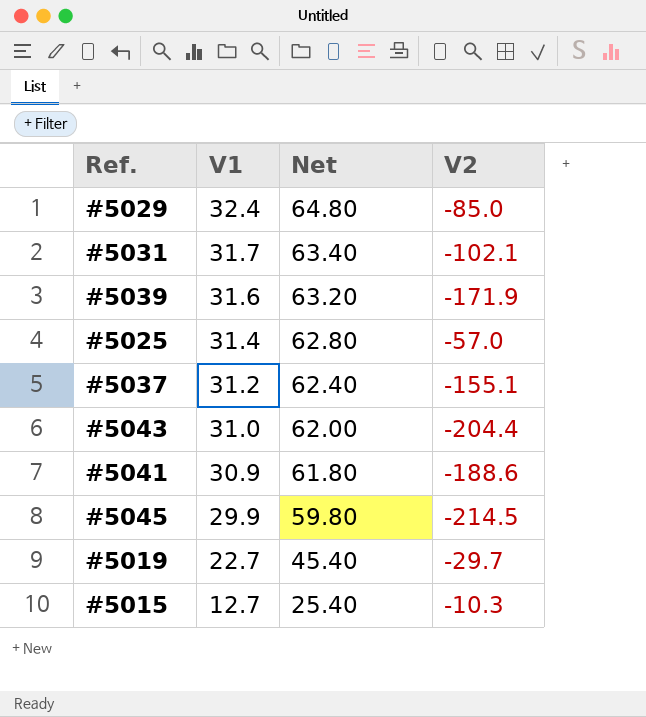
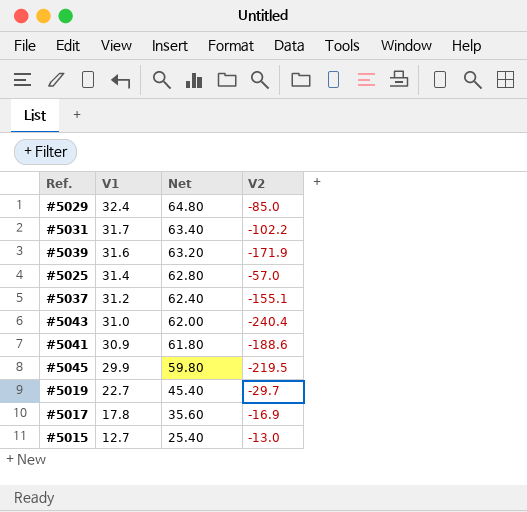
#5031 | V2: -102.1 -> -102.2
#5043 | V2: -204.4 -> -240.4
#5045 | V2: -214.5 -> -219.5
row #5017: none -> 17.8 | 35.60 | -16.9
#5015 | V2: -10.3 -> -13.0

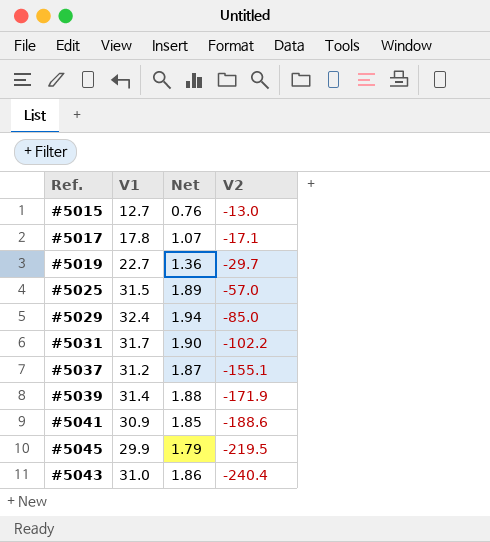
row order: V1 descending -> V2 descending
column Net | formula: [V1] * 2 -> [V1] * 0.06
#5017 | V2: -16.9 -> -17.1
#5025 | V1: 31.4 -> 31.5
#5039 | V1: 31.6 -> 31.4

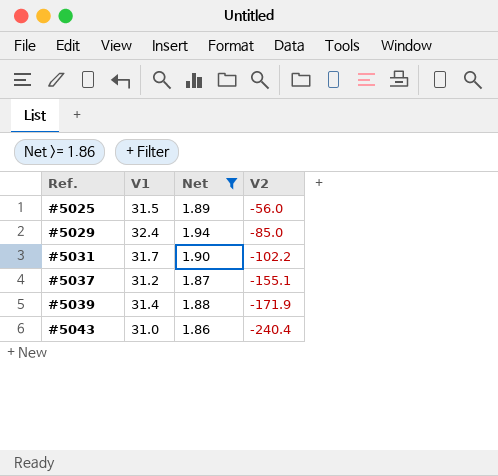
filter: none -> Net >= 1.86
#5025 | V2: -57.0 -> -56.0

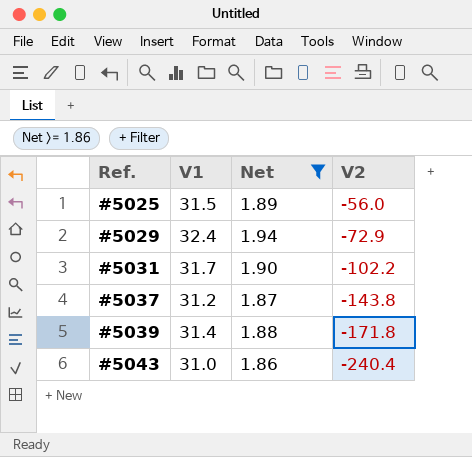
#5029 | V2: -85.0 -> -72.9
#5037 | V2: -155.1 -> -143.8
#5039 | V2: -171.9 -> -171.8

